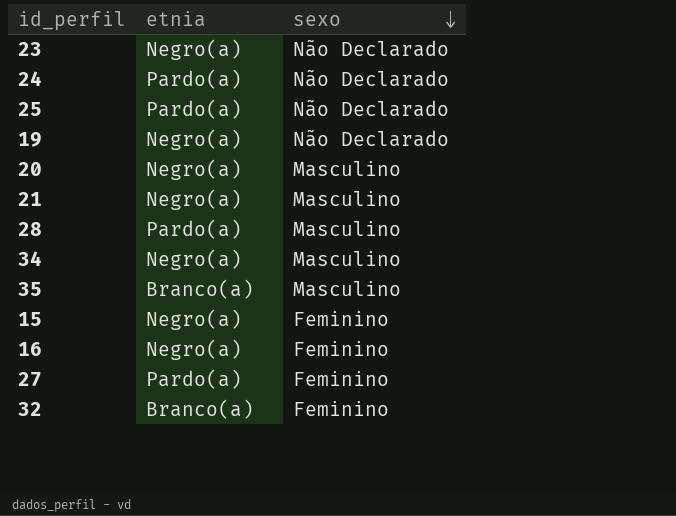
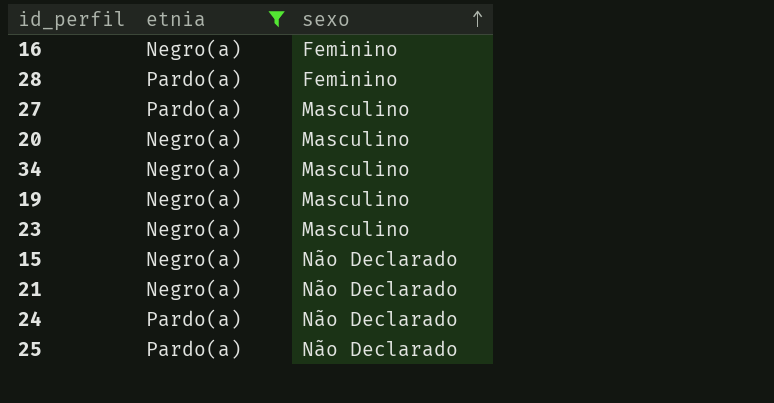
filter: none -> etnia != Branco(a)
row order: sexo descending -> sexo ascending
28 | sexo: Masculino -> Feminino
27 | sexo: Feminino -> Masculino
19 | sexo: Não Declarado -> Masculino
23 | sexo: Não Declarado -> Masculino
15 | sexo: Feminino -> Não Declarado
21 | sexo: Masculino -> Não Declarado

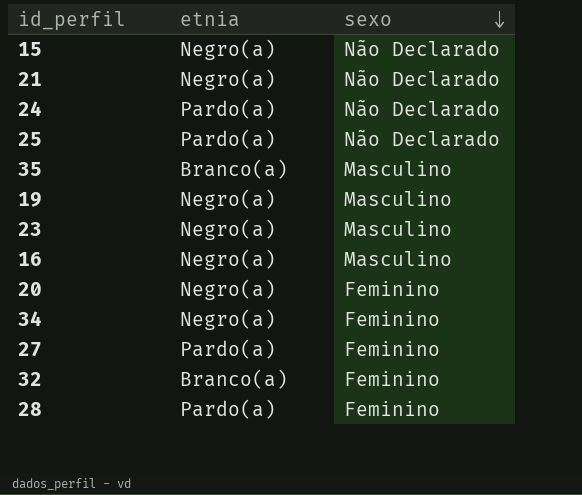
filter: etnia != Branco(a) -> none
row order: sexo ascending -> sexo descending
16 | sexo: Feminino -> Masculino
20 | sexo: Masculino -> Feminino
34 | sexo: Masculino -> Feminino
27 | sexo: Masculino -> Feminino

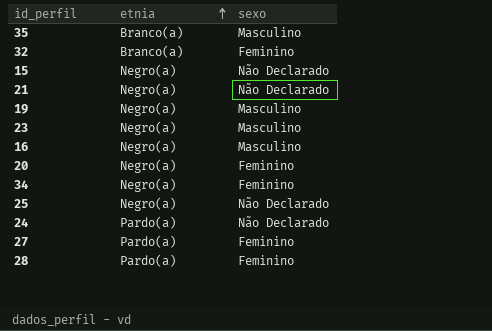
row order: sexo descending -> etnia ascending
25 | etnia: Pardo(a) -> Negro(a)

